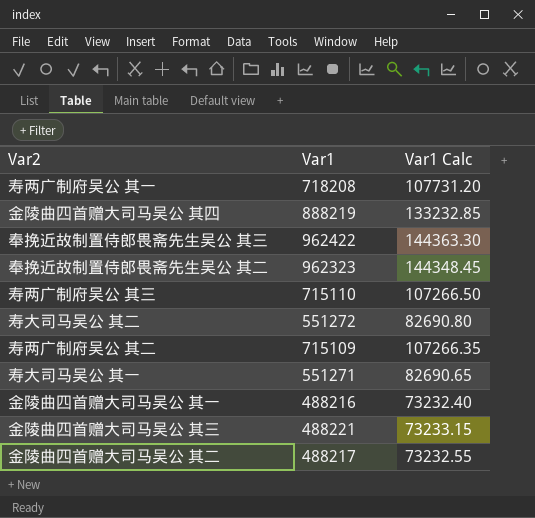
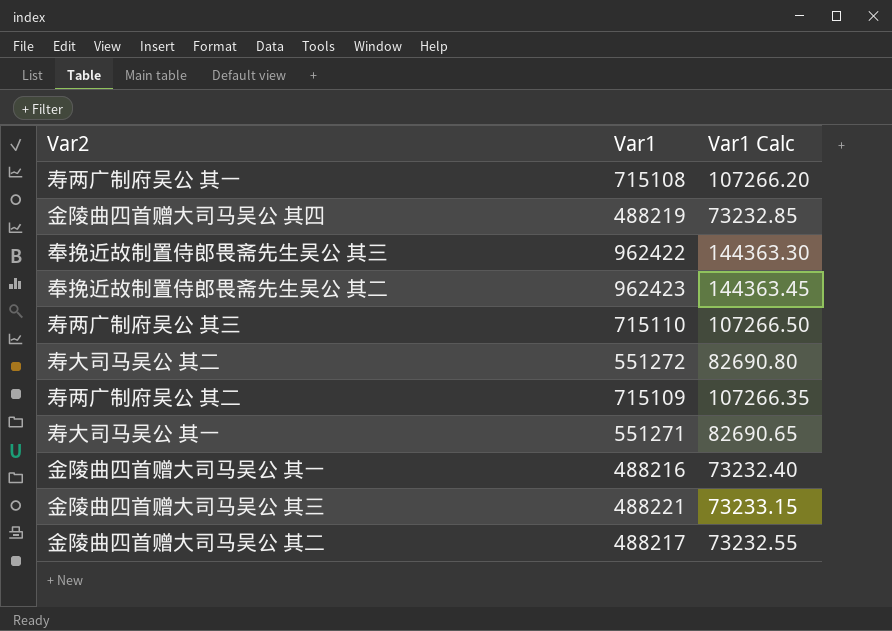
寿两广制府吴公 其一 | Var1: 718208 -> 715108
寿两广制府吴公 其一 | Var1 Calc: 107731.20 -> 107266.20
金陵曲四首赠大司马吴公 其四 | Var1: 888219 -> 488219
金陵曲四首赠大司马吴公 其四 | Var1 Calc: 133232.85 -> 73232.85
奉挽近故制置侍郎畏斋先生吴公 其二 | Var1: 962323 -> 962423
奉挽近故制置侍郎畏斋先生吴公 其二 | Var1 Calc: 144348.45 -> 144363.45

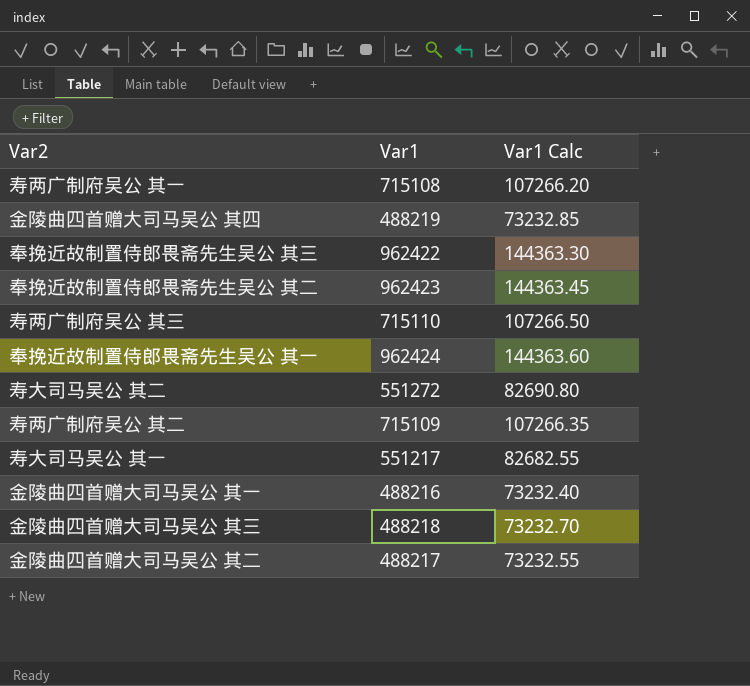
row 奉挽近故制置侍郎畏斋先生吴公 其一: none -> 962424 | 144363.60
寿大司马吴公 其一 | Var1: 551271 -> 551217
寿大司马吴公 其一 | Var1 Calc: 82690.65 -> 82682.55
金陵曲四首赠大司马吴公 其三 | Var1: 488221 -> 488218
金陵曲四首赠大司马吴公 其三 | Var1 Calc: 73233.15 -> 73232.70

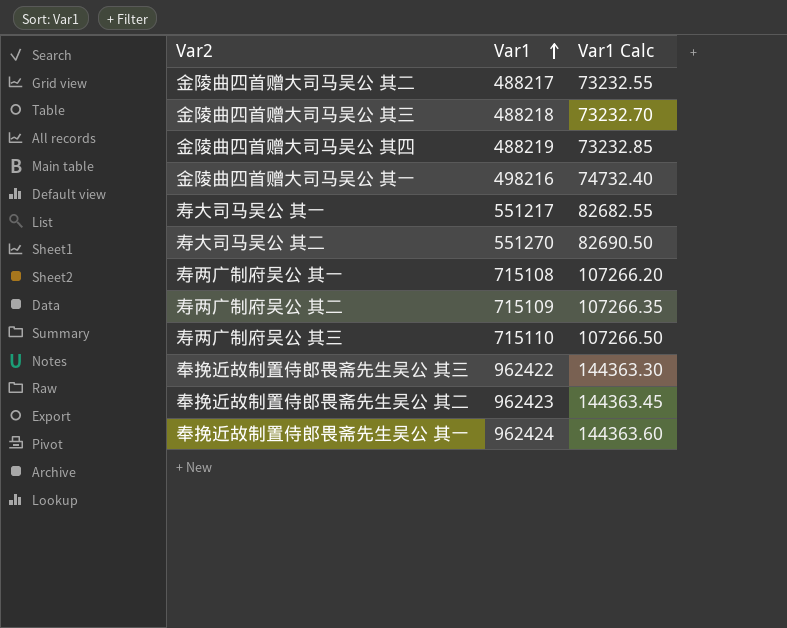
row order: none -> Var1 ascending
金陵曲四首赠大司马吴公 其一 | Var1: 488216 -> 498216
金陵曲四首赠大司马吴公 其一 | Var1 Calc: 73232.40 -> 74732.40
寿大司马吴公 其二 | Var1: 551272 -> 551270
寿大司马吴公 其二 | Var1 Calc: 82690.80 -> 82690.50

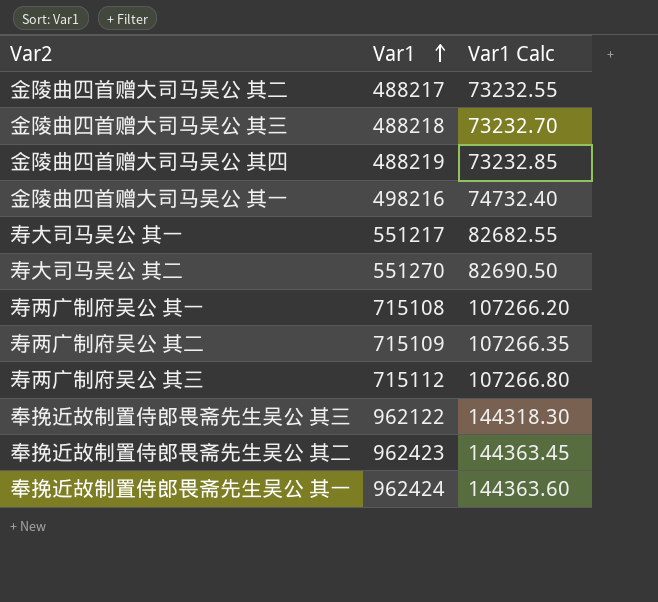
寿两广制府吴公 其三 | Var1: 715110 -> 715112
寿两广制府吴公 其三 | Var1 Calc: 107266.50 -> 107266.80
奉挽近故制置侍郎畏斋先生吴公 其三 | Var1: 962422 -> 962122
奉挽近故制置侍郎畏斋先生吴公 其三 | Var1 Calc: 144363.30 -> 144318.30

